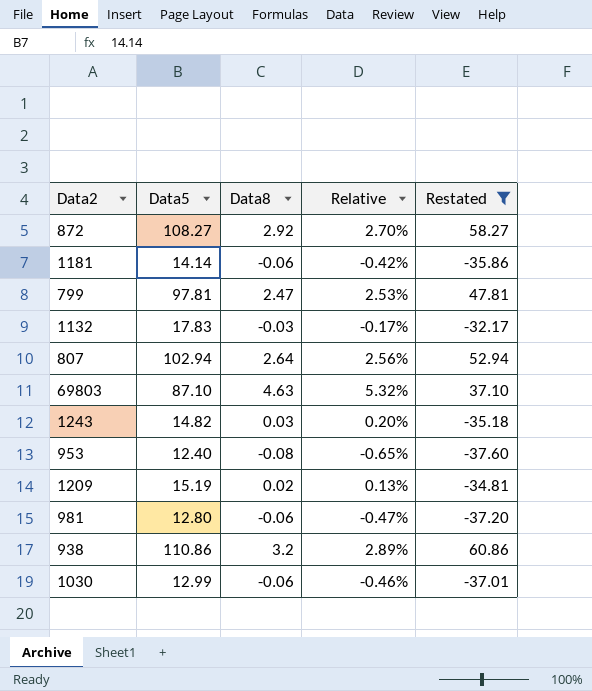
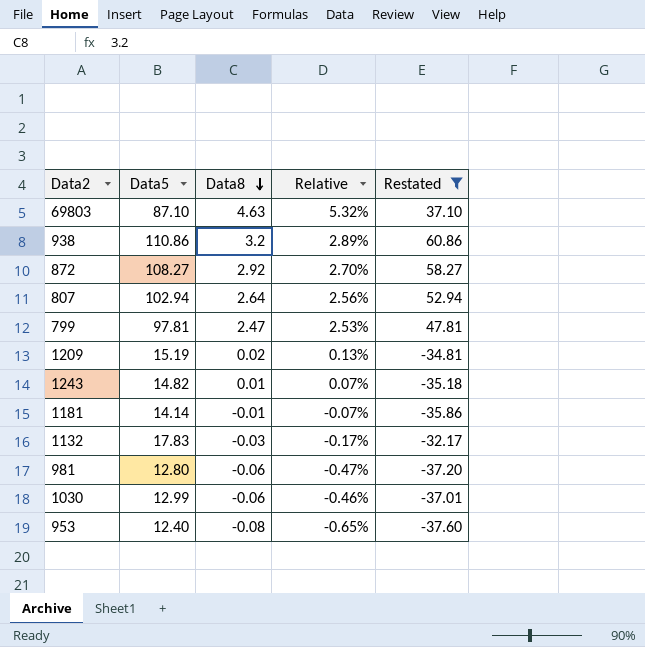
row order: none -> Data8 descending
1243 | Data8: 0.03 -> 0.01
1243 | Relative: 0.20% -> 0.07%
1181 | Data8: -0.06 -> -0.01
1181 | Relative: -0.42% -> -0.07%

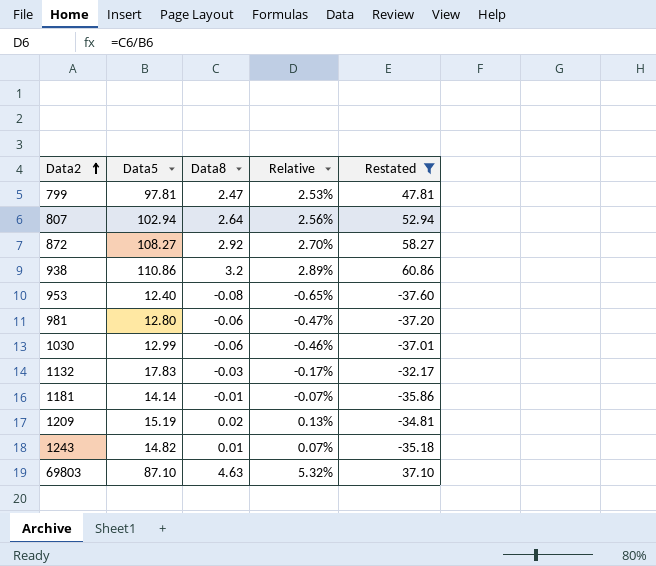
row order: Data8 descending -> Data2 ascending

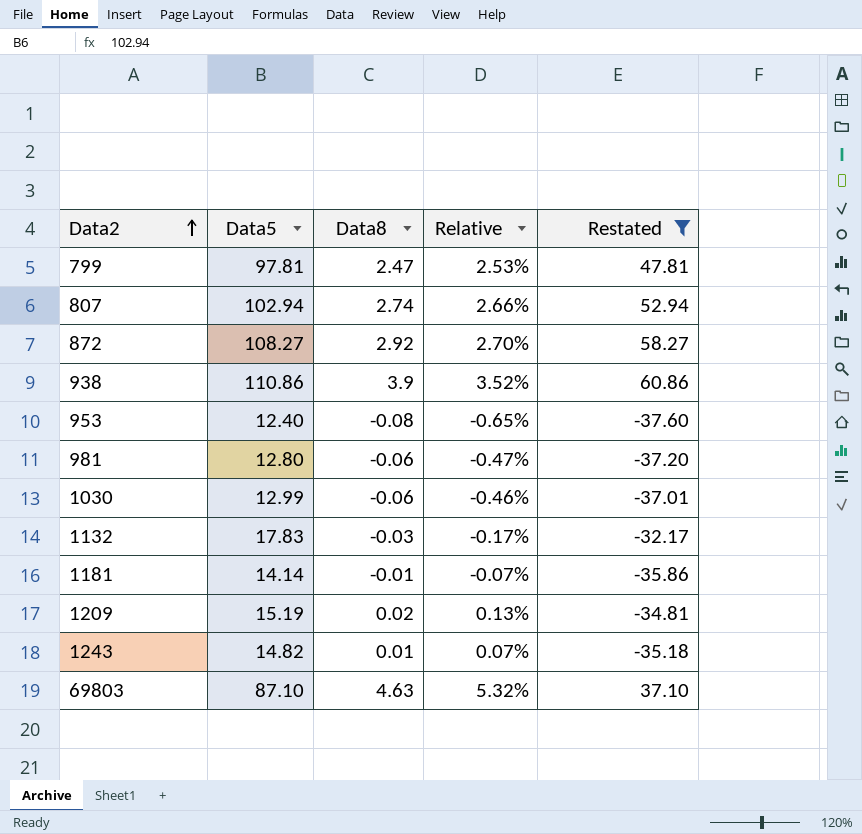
807 | Data8: 2.64 -> 2.74
807 | Relative: 2.56% -> 2.66%
938 | Data8: 3.2 -> 3.9
938 | Relative: 2.89% -> 3.52%

